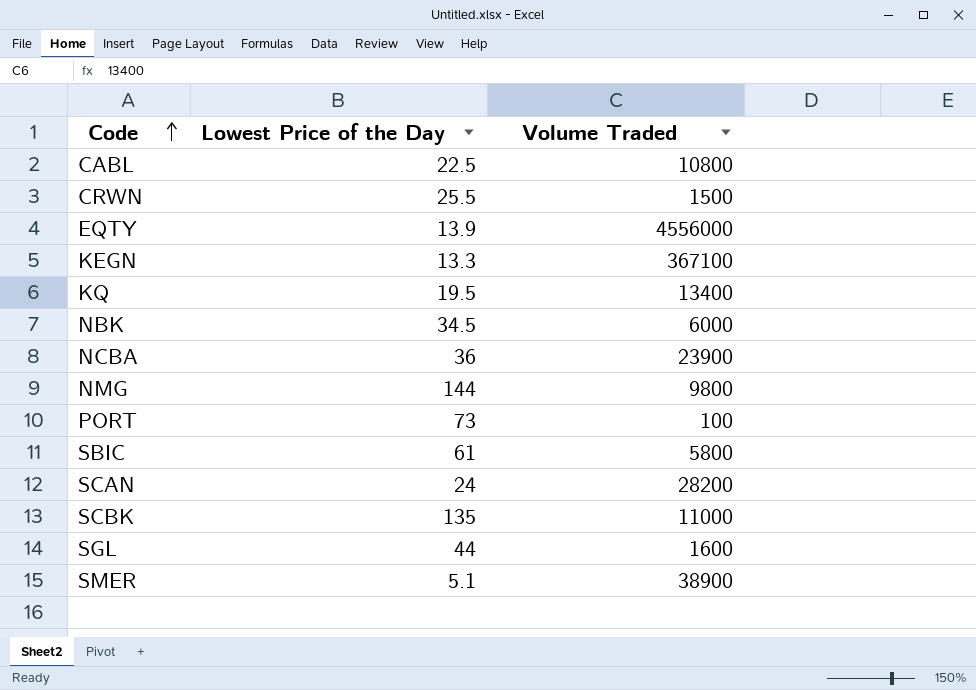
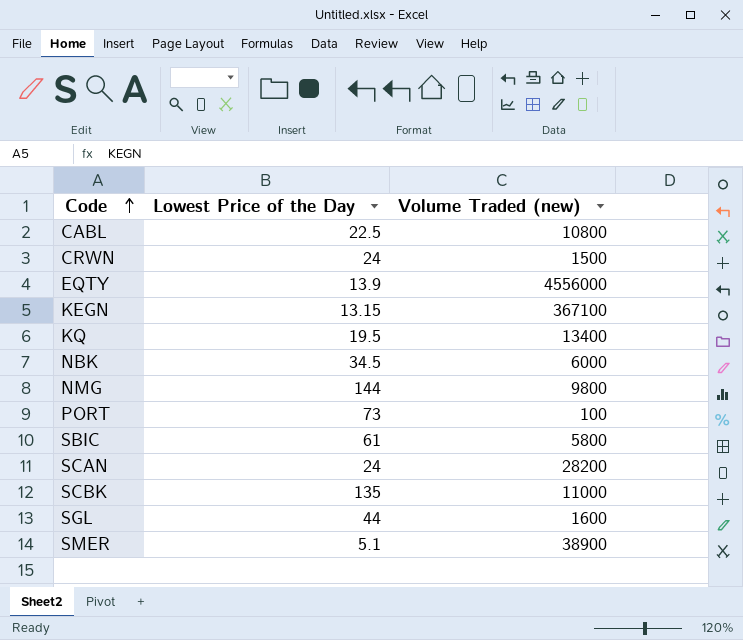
column name: Volume Traded -> Volume Traded (new)
row NCBA: 36 | 23900 -> none
CRWN | Lowest Price of the Day: 25.5 -> 24
KEGN | Lowest Price of the Day: 13.3 -> 13.15

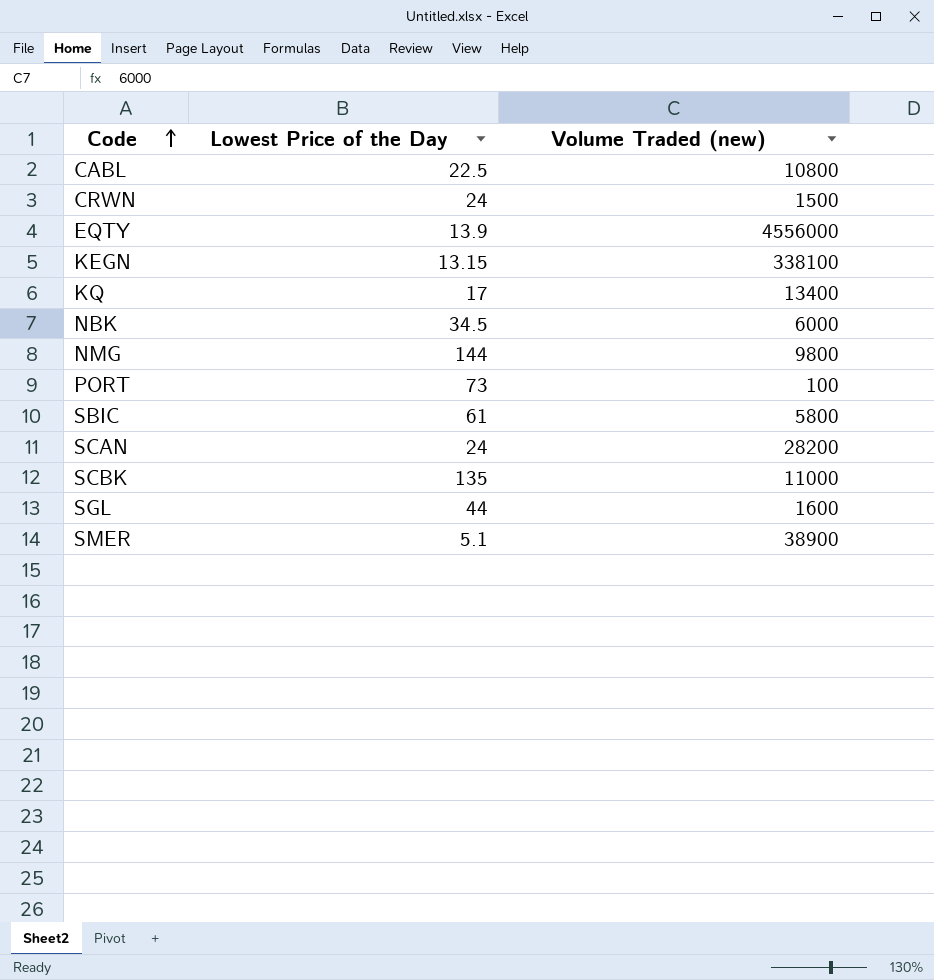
KEGN | Volume Traded (new): 367100 -> 338100
KQ | Lowest Price of the Day: 19.5 -> 17

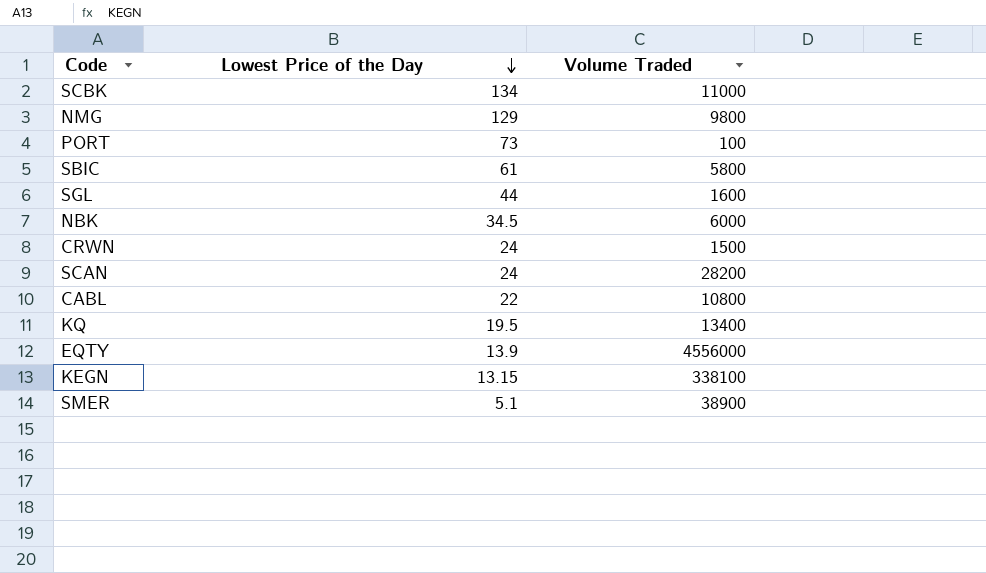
row order: Code ascending -> Lowest Price of the Day descending
column name: Volume Traded (new) -> Volume Traded
SCBK | Lowest Price of the Day: 135 -> 134
NMG | Lowest Price of the Day: 144 -> 129
CABL | Lowest Price of the Day: 22.5 -> 22
KQ | Lowest Price of the Day: 17 -> 19.5

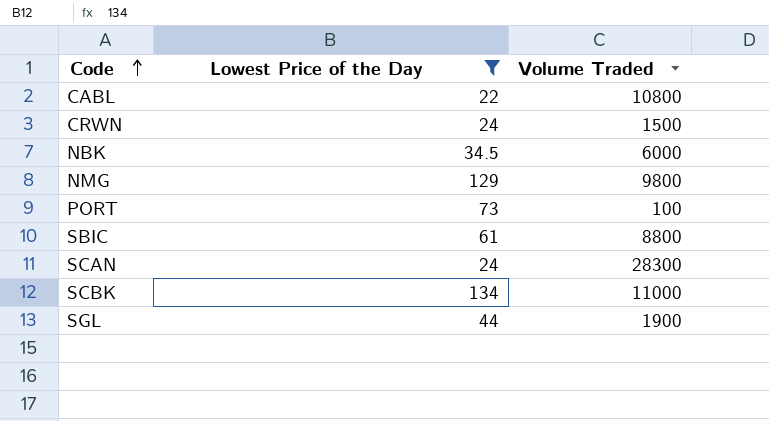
filter: none -> Lowest Price of the Day >= 22
row order: Lowest Price of the Day descending -> Code ascending
SBIC | Volume Traded: 5800 -> 8800
SCAN | Volume Traded: 28200 -> 28300
SGL | Volume Traded: 1600 -> 1900

